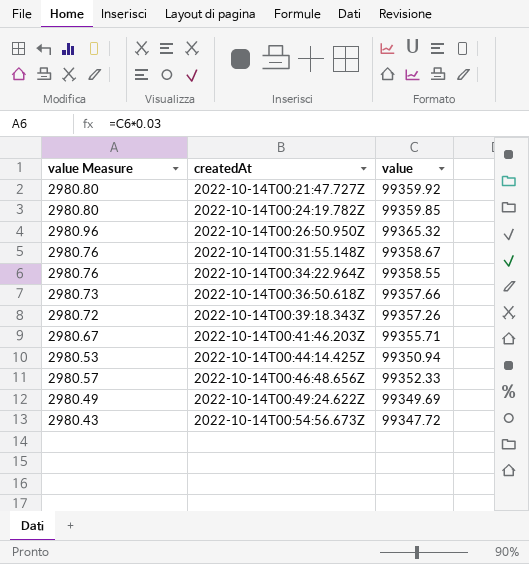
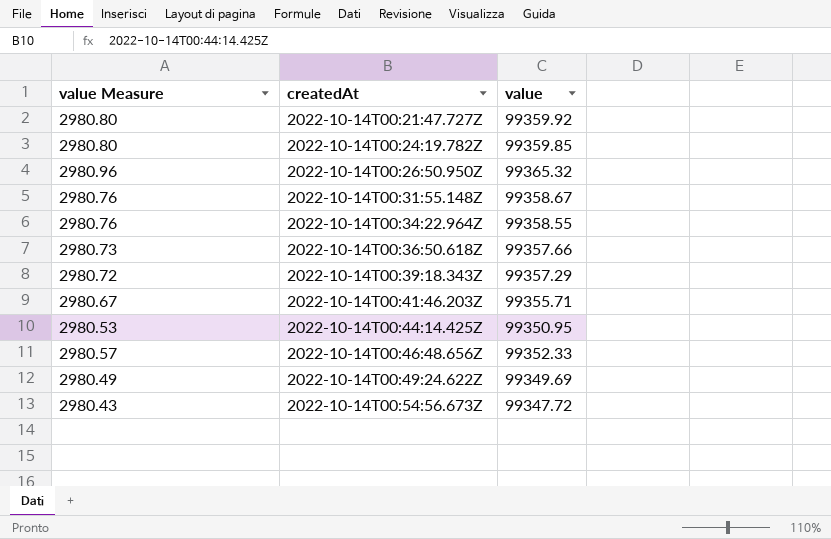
2022-10-14T00:39:18.343Z | value: 99357.26 -> 99357.29
2022-10-14T00:44:14.425Z | value: 99350.94 -> 99350.95

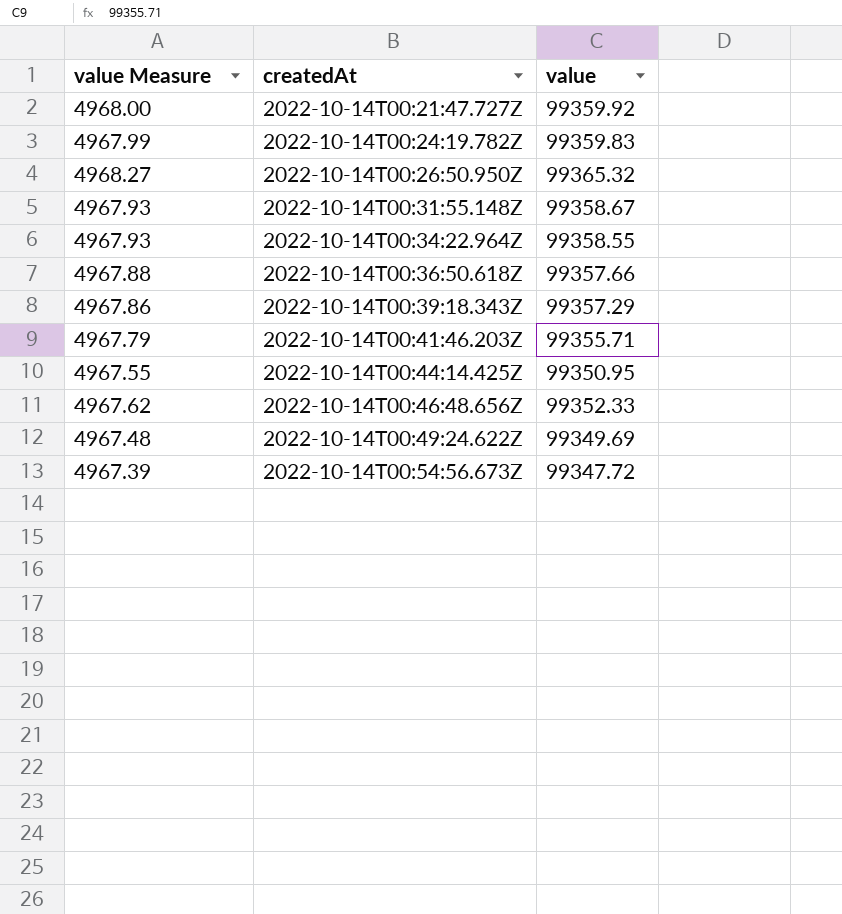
column value Measure | formula: [value] * 0.03 -> [value] * 0.05
2022-10-14T00:24:19.782Z | value: 99359.85 -> 99359.83

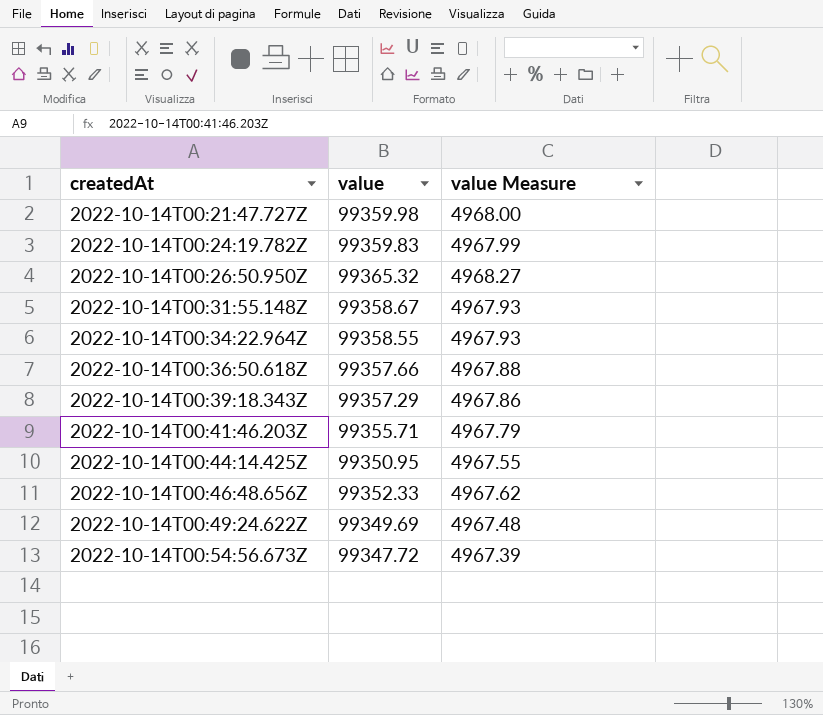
column value Measure | position: 1 -> 3
2022-10-14T00:21:47.727Z | value: 99359.92 -> 99359.98

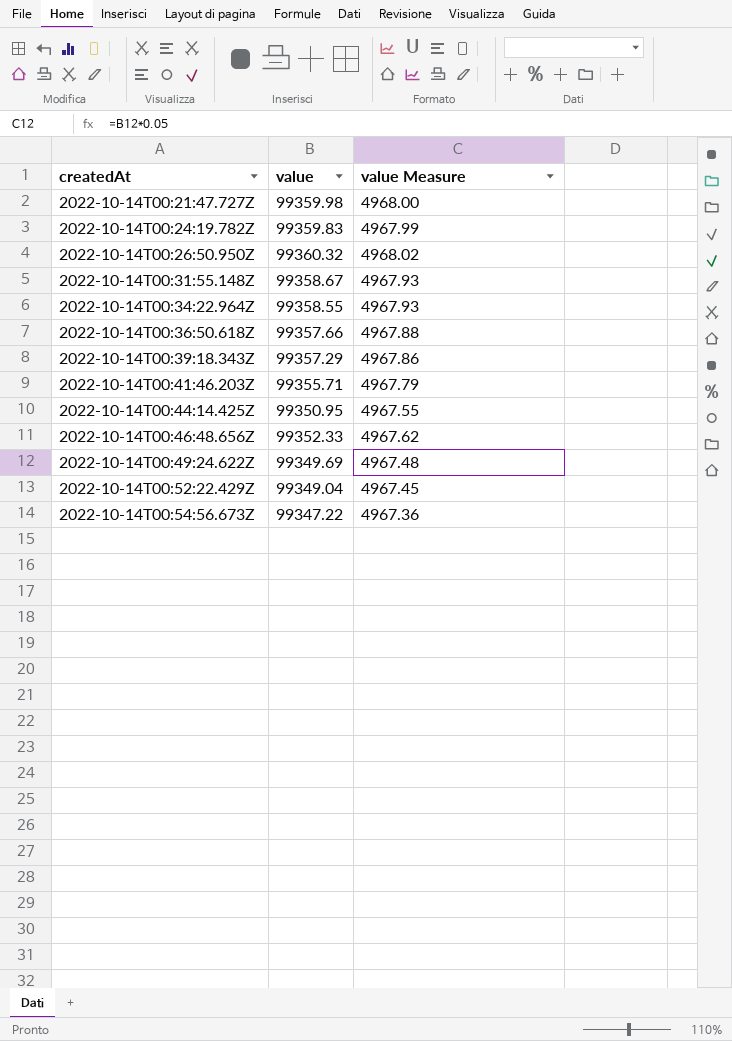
2022-10-14T00:26:50.950Z | value: 99365.32 -> 99360.32
2022-10-14T00:26:50.950Z | value Measure: 4968.27 -> 4968.02
row 2022-10-14T00:52:22.429Z: none -> 99349.04 | 4967.45
2022-10-14T00:54:56.673Z | value: 99347.72 -> 99347.22
2022-10-14T00:54:56.673Z | value Measure: 4967.39 -> 4967.36

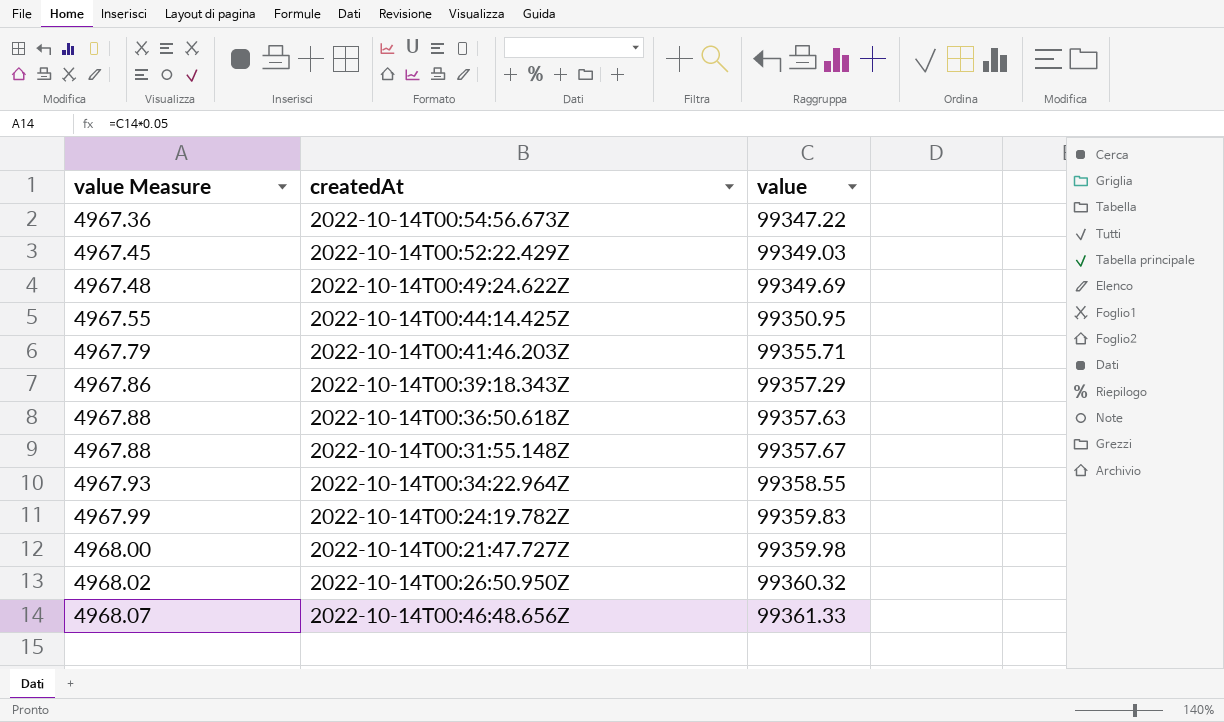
row order: createdAt ascending -> value Measure ascending
column value Measure | position: 3 -> 1
2022-10-14T00:52:22.429Z | value: 99349.04 -> 99349.03
2022-10-14T00:36:50.618Z | value: 99357.66 -> 99357.63
2022-10-14T00:31:55.148Z | value Measure: 4967.93 -> 4967.88
2022-10-14T00:31:55.148Z | value: 99358.67 -> 99357.67
2022-10-14T00:46:48.656Z | value Measure: 4967.62 -> 4968.07
2022-10-14T00:46:48.656Z | value: 99352.33 -> 99361.33

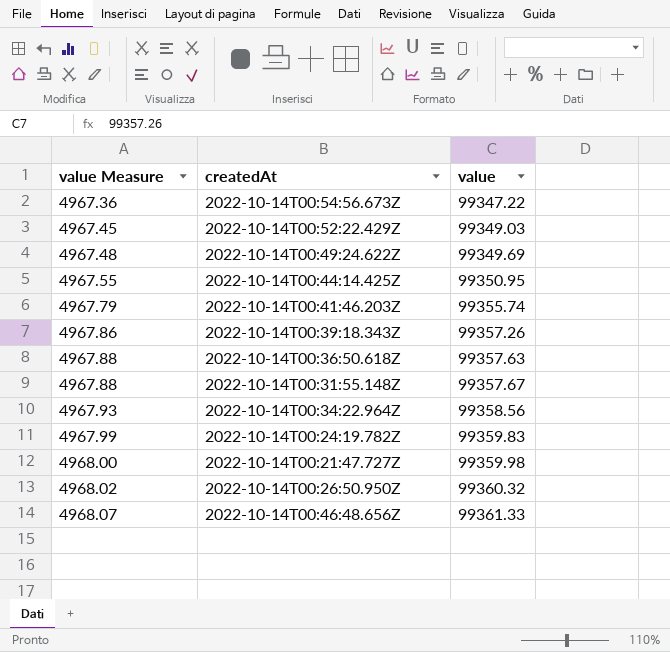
2022-10-14T00:41:46.203Z | value: 99355.71 -> 99355.74
2022-10-14T00:39:18.343Z | value: 99357.29 -> 99357.26
2022-10-14T00:34:22.964Z | value: 99358.55 -> 99358.56

